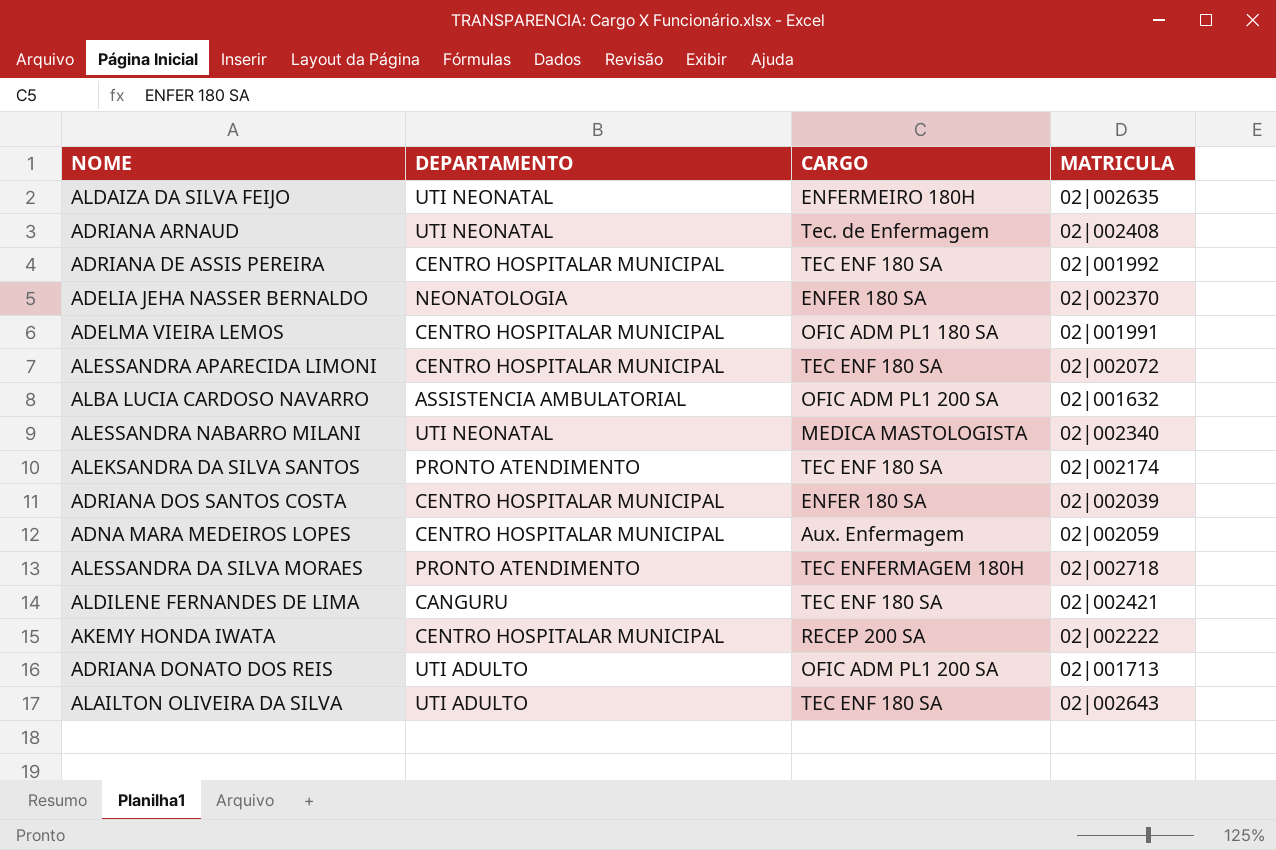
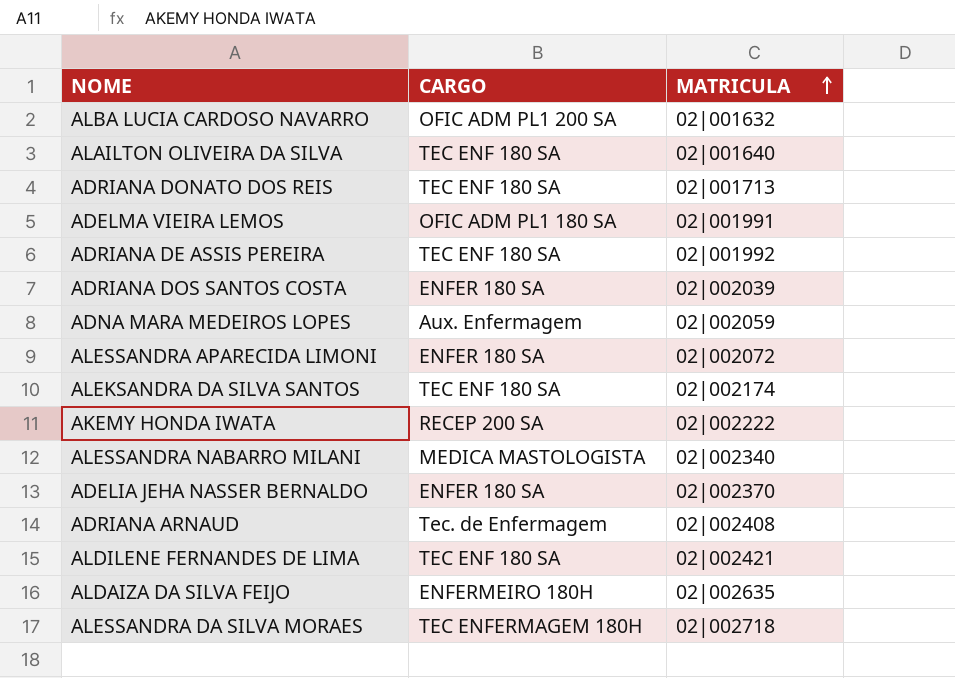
row order: none -> MATRICULA ascending
column DEPARTAMENTO | position: 2 -> none
ALAILTON OLIVEIRA DA SILVA | MATRICULA: 02|002643 -> 02|001640
ADRIANA DONATO DOS REIS | CARGO: OFIC ADM PL1 200 SA -> TEC ENF 180 SA
ALESSANDRA APARECIDA LIMONI | CARGO: TEC ENF 180 SA -> ENFER 180 SA

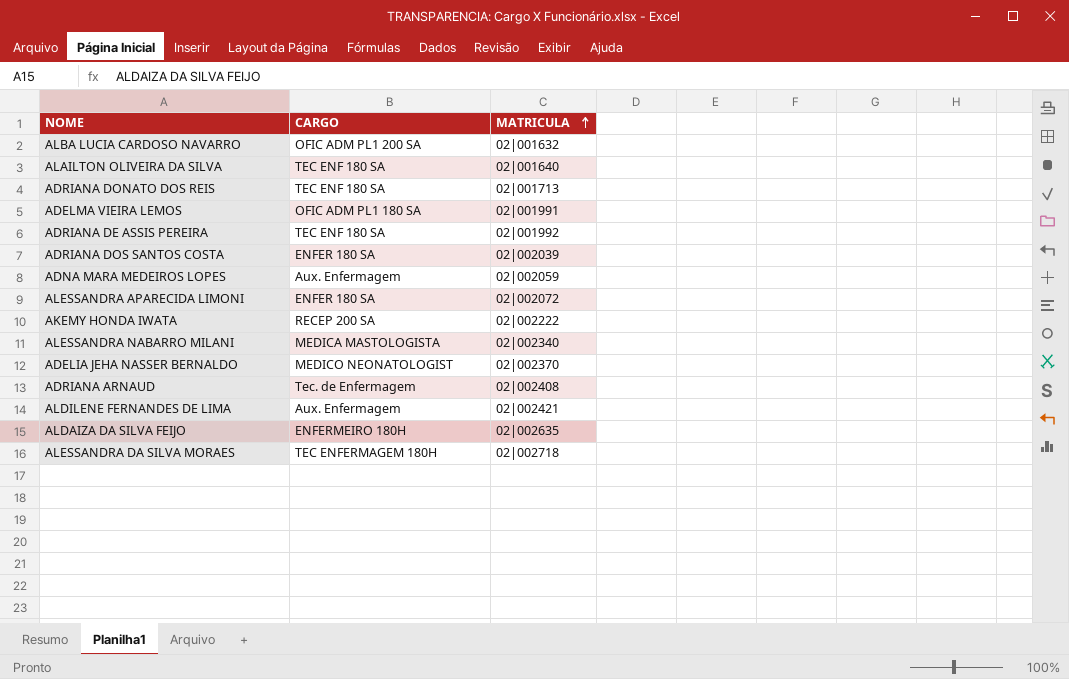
row ALEKSANDRA DA SILVA SANTOS: TEC ENF 180 SA | 02|002174 -> none
ADELIA JEHA NASSER BERNALDO | CARGO: ENFER 180 SA -> MEDICO NEONATOLOGIST
ALDILENE FERNANDES DE LIMA | CARGO: TEC ENF 180 SA -> Aux. Enfermagem

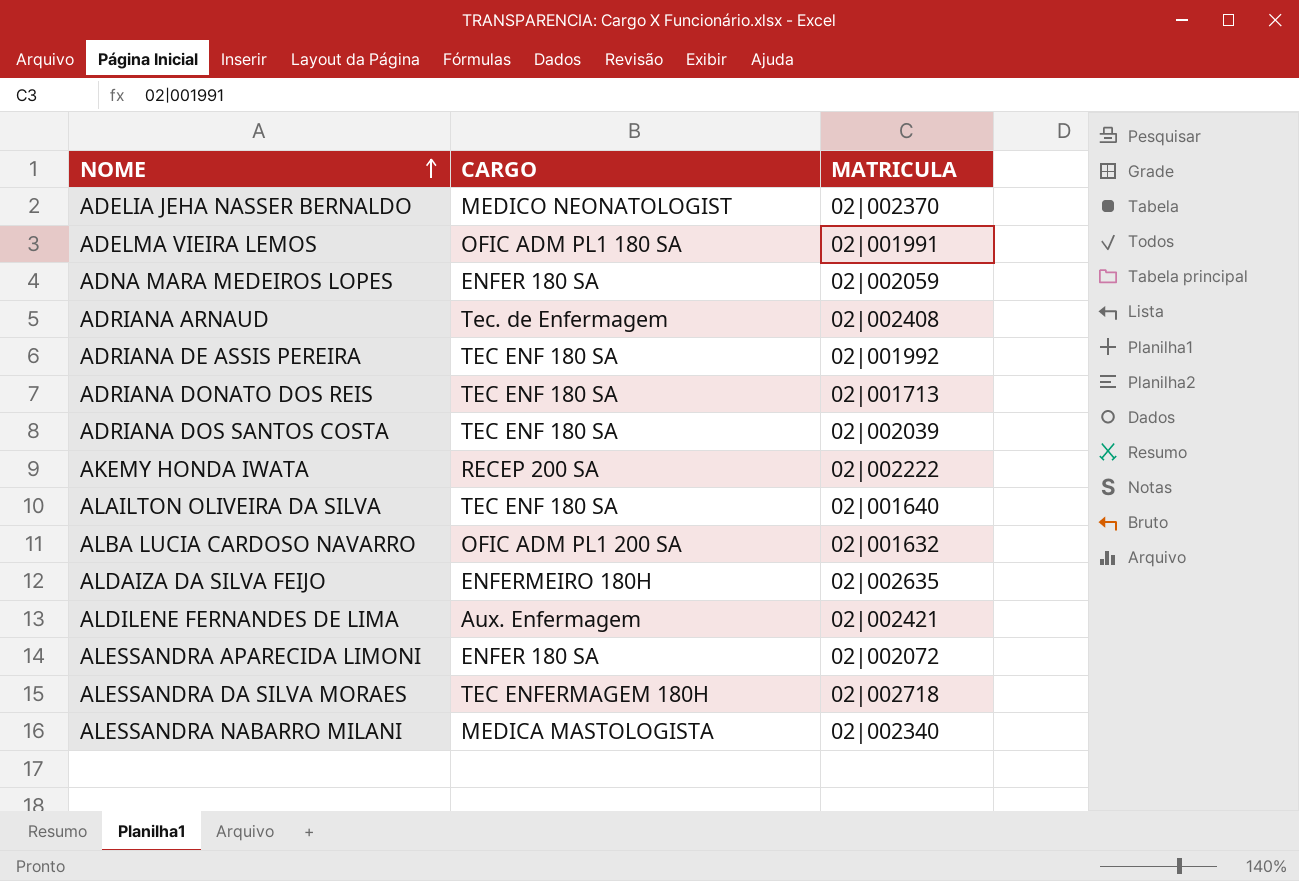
row order: MATRICULA ascending -> NOME ascending
ADNA MARA MEDEIROS LOPES | CARGO: Aux. Enfermagem -> ENFER 180 SA
ADRIANA DOS SANTOS COSTA | CARGO: ENFER 180 SA -> TEC ENF 180 SA

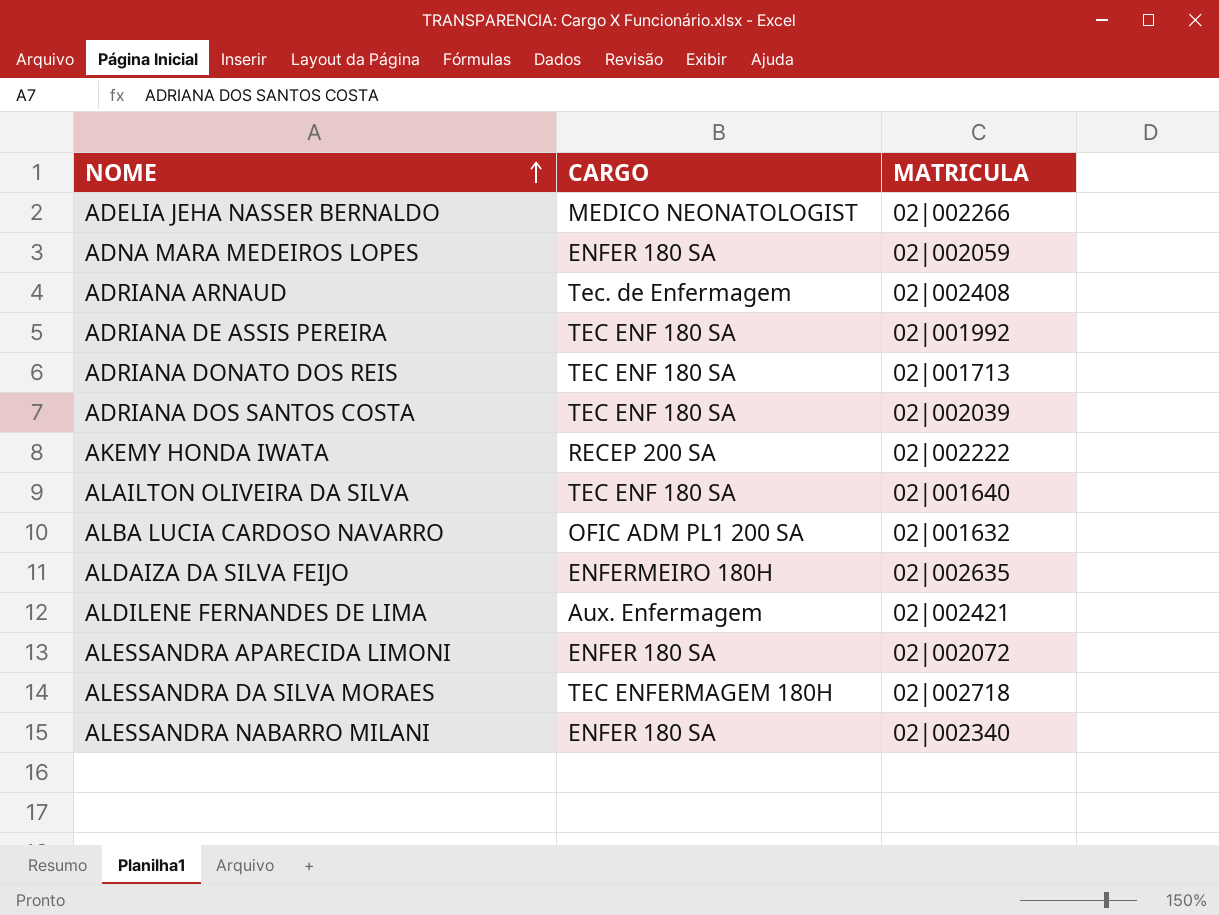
row ADELMA VIEIRA LEMOS: OFIC ADM PL1 180 SA | 02|001991 -> none
ADELIA JEHA NASSER BERNALDO | MATRICULA: 02|002370 -> 02|002266
ALESSANDRA NABARRO MILANI | CARGO: MEDICA MASTOLOGISTA -> ENFER 180 SA

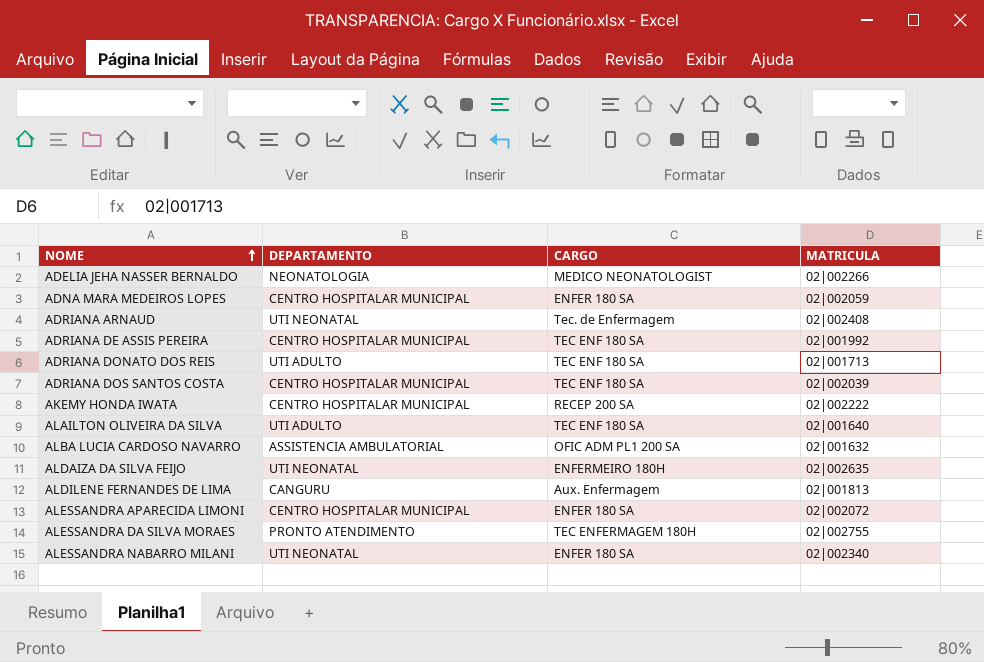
column DEPARTAMENTO | position: none -> 2
ALDILENE FERNANDES DE LIMA | MATRICULA: 02|002421 -> 02|001813
ALESSANDRA DA SILVA MORAES | MATRICULA: 02|002718 -> 02|002755

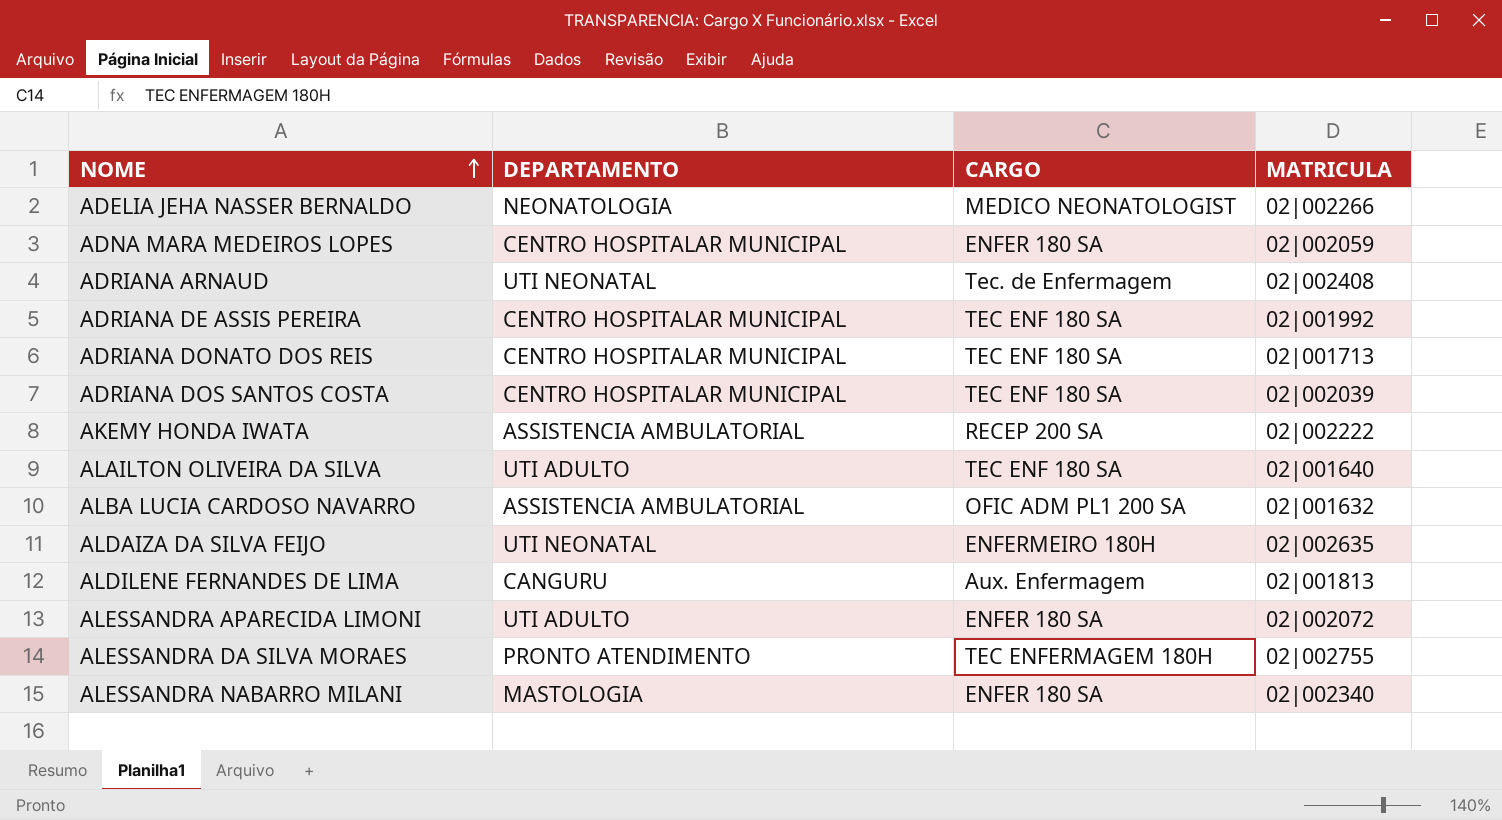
ADRIANA DONATO DOS REIS | DEPARTAMENTO: UTI ADULTO -> CENTRO HOSPITALAR MUNICIPAL
AKEMY HONDA IWATA | DEPARTAMENTO: CENTRO HOSPITALAR MUNICIPAL -> ASSISTENCIA AMBULATORIAL
ALESSANDRA APARECIDA LIMONI | DEPARTAMENTO: CENTRO HOSPITALAR MUNICIPAL -> UTI ADULTO
ALESSANDRA NABARRO MILANI | DEPARTAMENTO: UTI NEONATAL -> MASTOLOGIA

